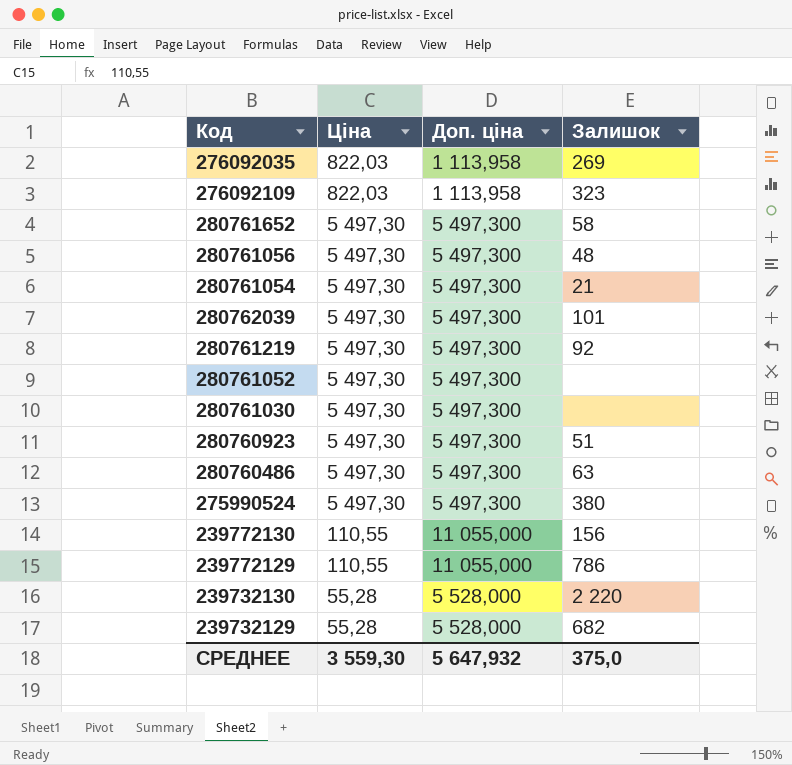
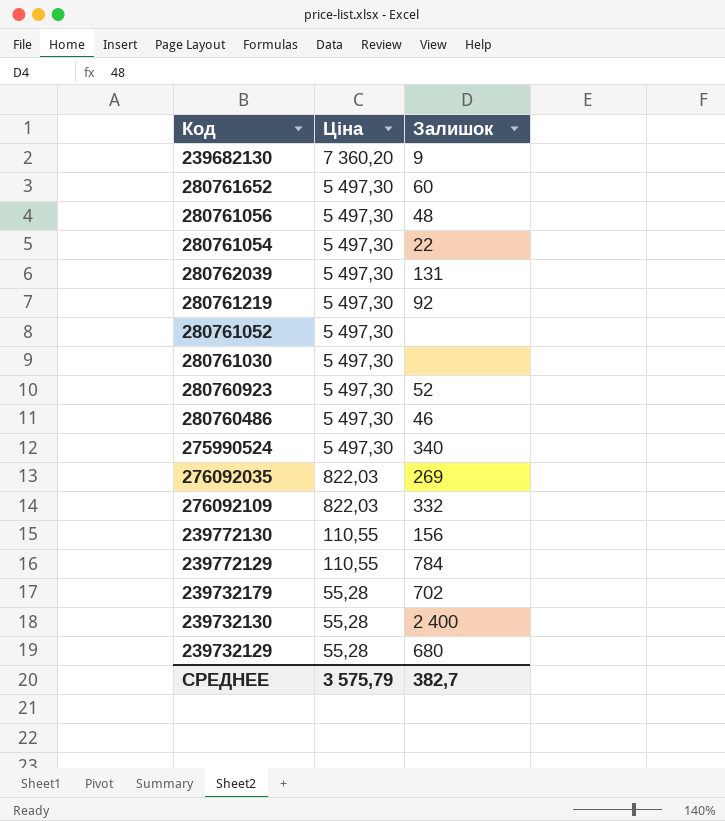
row order: none -> Ціна descending
column Доп. ціна | position: 3 -> none
row 239682130: none -> 7 360,20 | 9
280761652 | Залишок: 58 -> 60
280761054 | Залишок: 21 -> 22
280762039 | Залишок: 101 -> 131
280760923 | Залишок: 51 -> 52
280760486 | Залишок: 63 -> 46
275990524 | Залишок: 380 -> 340
276092109 | Залишок: 323 -> 332
239772129 | Залишок: 786 -> 784
row 239732179: none -> 55,28 | 702
239732130 | Залишок: 2 220 -> 2 400
239732129 | Залишок: 682 -> 680
СРЕДНЕЕ | Ціна: 3 559,30 -> 3 575,79
СРЕДНЕЕ | Залишок: 375,0 -> 382,7

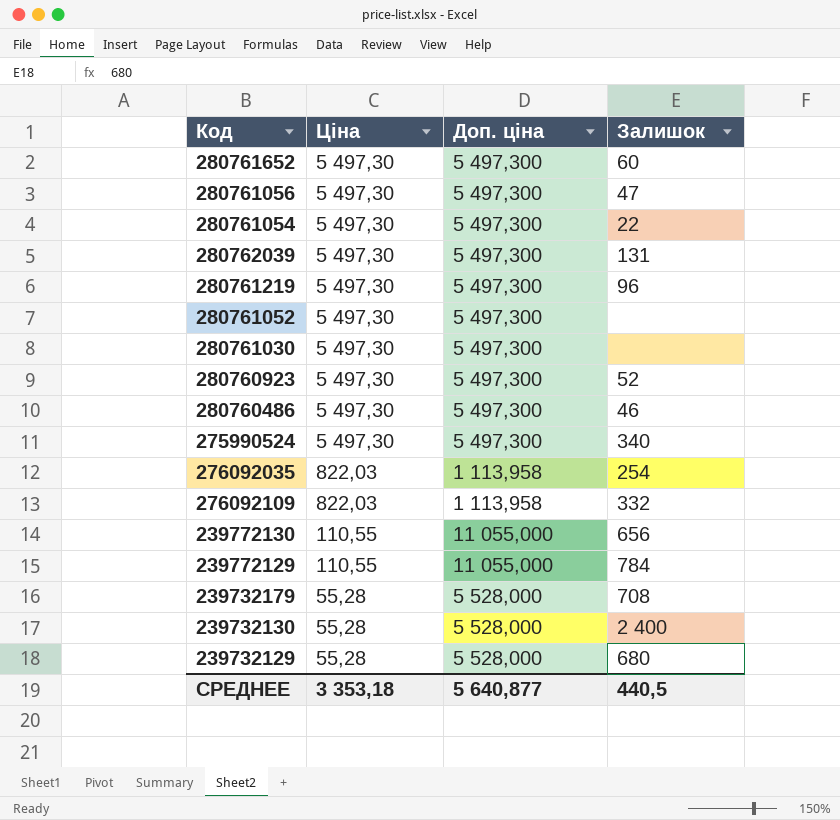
column Доп. ціна | position: none -> 3
row 239682130: 7 360,20 | 9 -> none
280761056 | Залишок: 48 -> 47
280761219 | Залишок: 92 -> 96
276092035 | Залишок: 269 -> 254
239772130 | Залишок: 156 -> 656
239732179 | Залишок: 702 -> 708
СРЕДНЕЕ | Ціна: 3 575,79 -> 3 353,18
СРЕДНЕЕ | Залишок: 382,7 -> 440,5

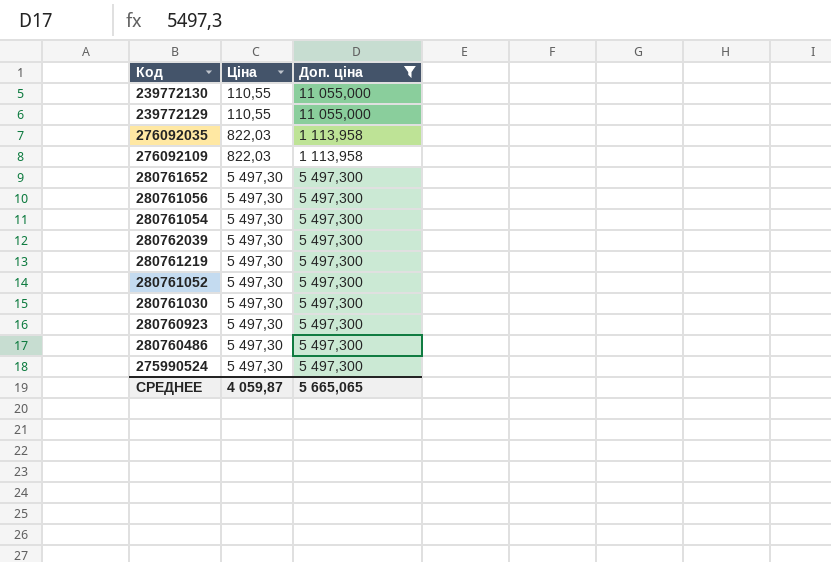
filter: none -> Доп. ціна != 5 528,000
row order: Ціна descending -> Ціна ascending
column Залишок | position: 4 -> none
СРЕДНЕЕ | Ціна: 3 353,18 -> 4 059,87
СРЕДНЕЕ | Доп. ціна: 5 640,877 -> 5 665,065

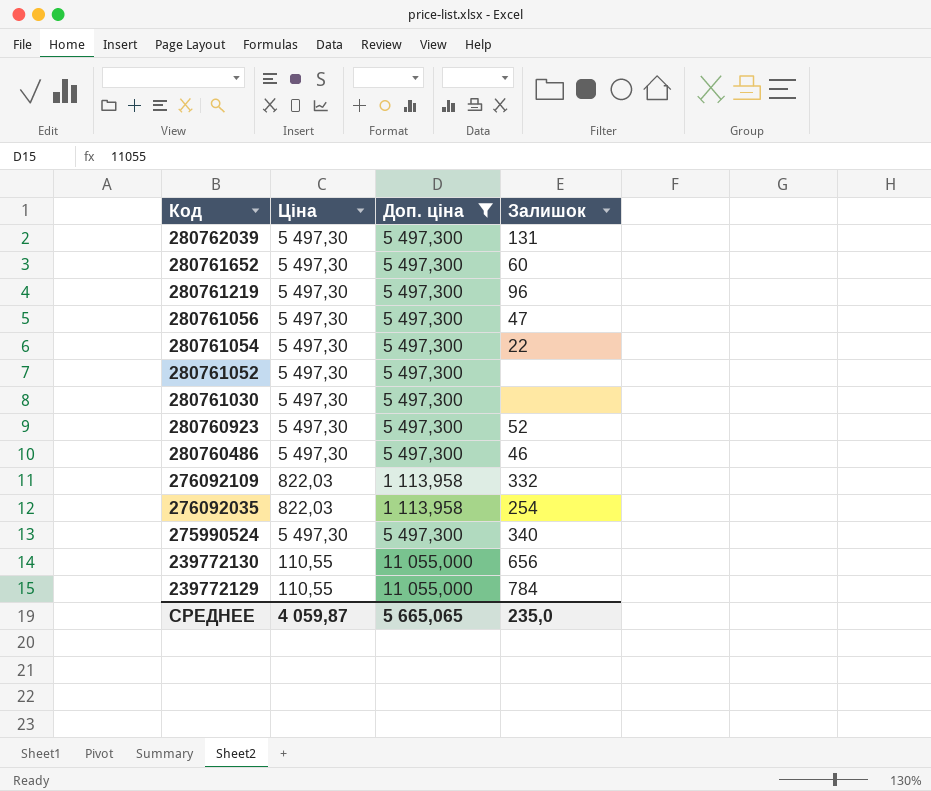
row order: Ціна ascending -> Код descending
column Залишок | position: none -> 4

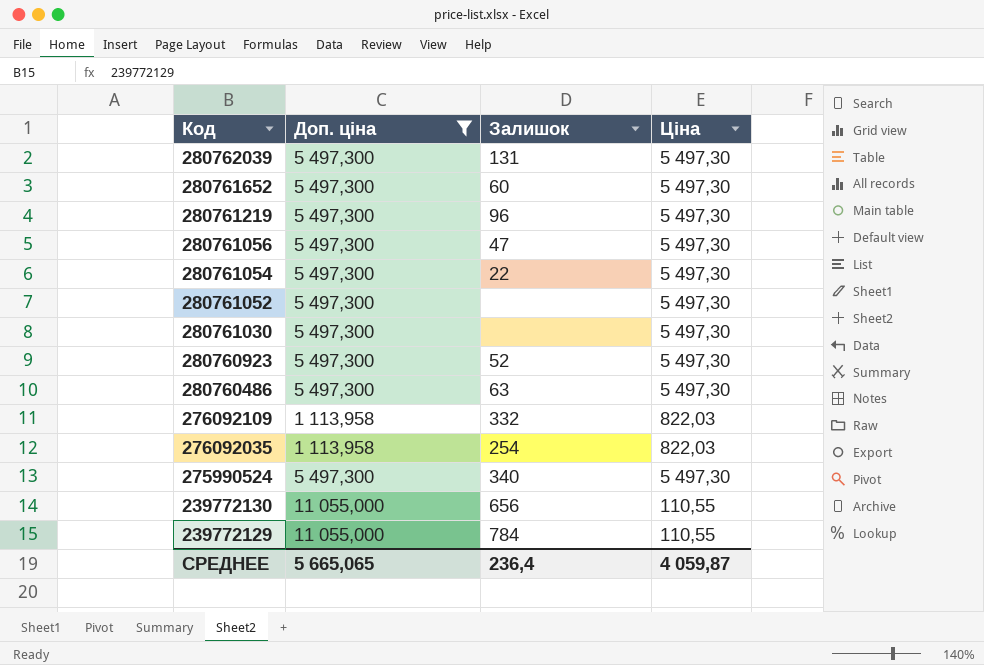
column Ціна | position: 2 -> 4
280760486 | Залишок: 46 -> 63
СРЕДНЕЕ | Залишок: 235,0 -> 236,4

